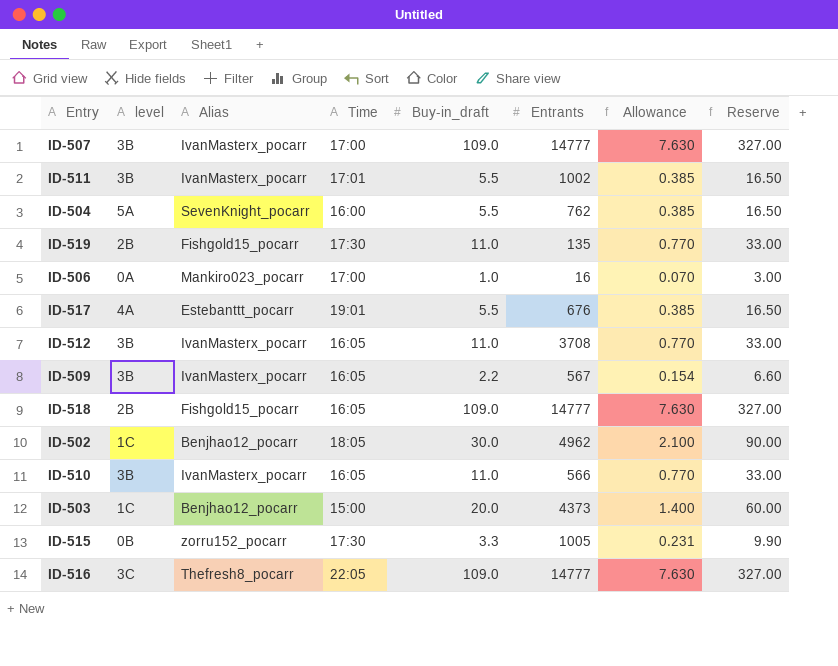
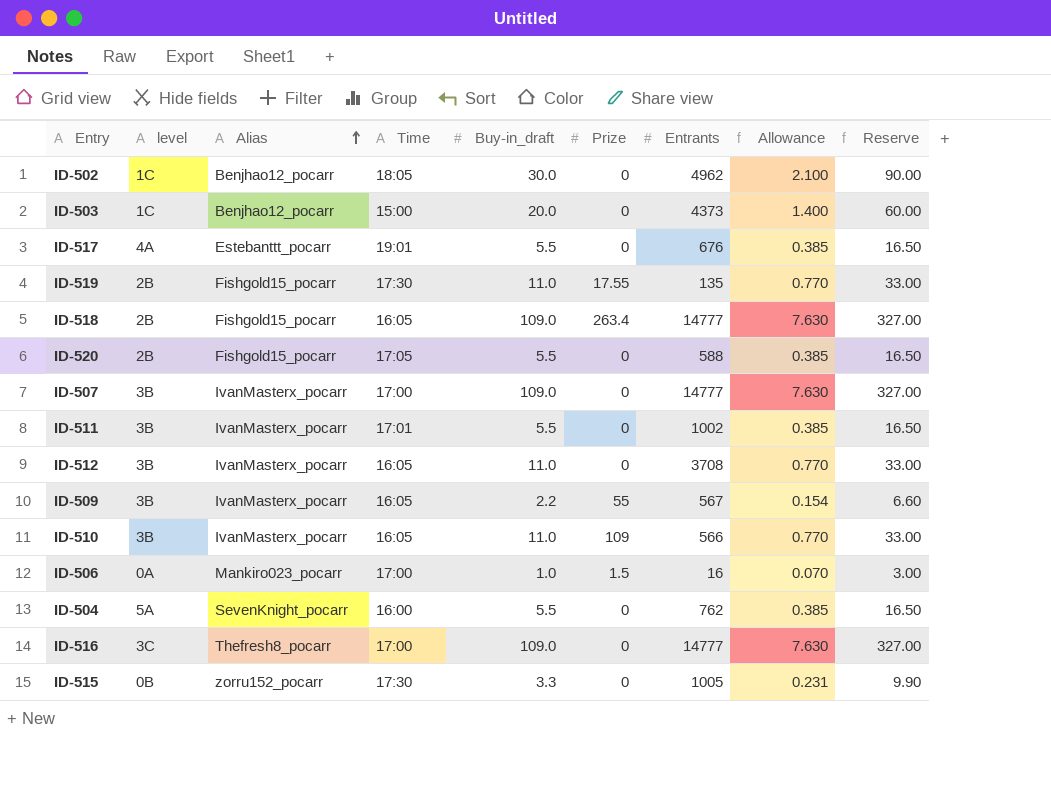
row order: none -> Alias ascending
column Prize | position: none -> 6
row ID-520: none -> 2B | Fishgold15_pocarr | 17:05 | 5.5 | 0 | 588 | 0.385 | 16.50
ID-516 | Time: 22:05 -> 17:00

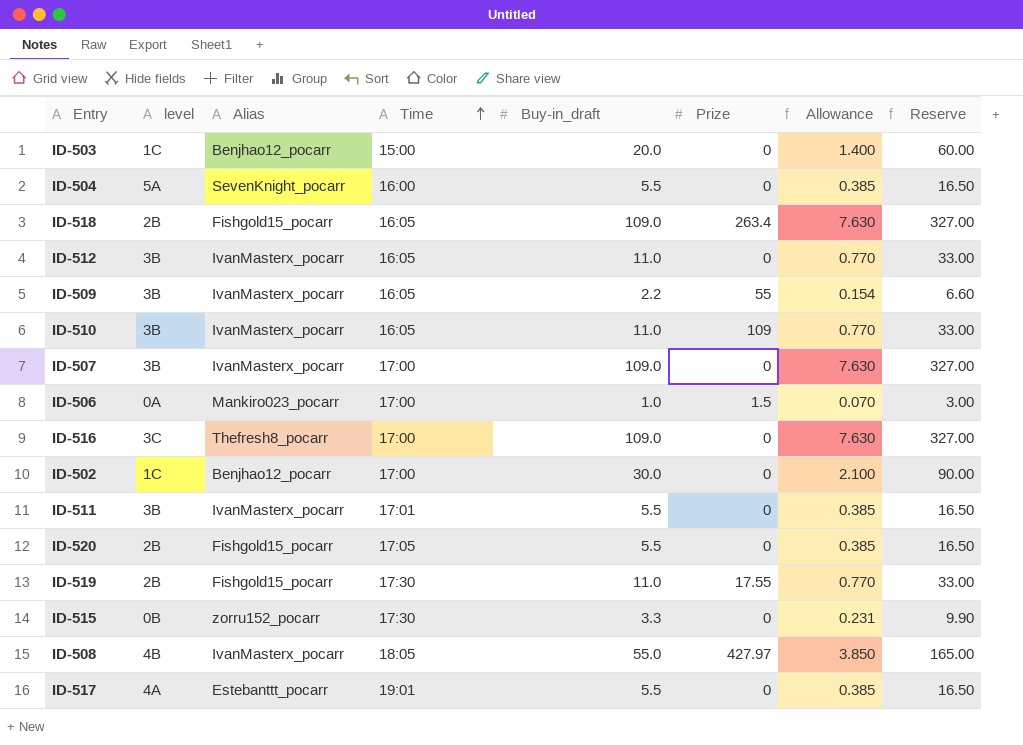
row order: Alias ascending -> Time ascending
column Entrants | position: 7 -> none
ID-502 | Time: 18:05 -> 17:00
row ID-508: none -> 4B | IvanMasterx_pocarr | 18:05 | 55.0 | 427.97 | 3.850 | 165.00

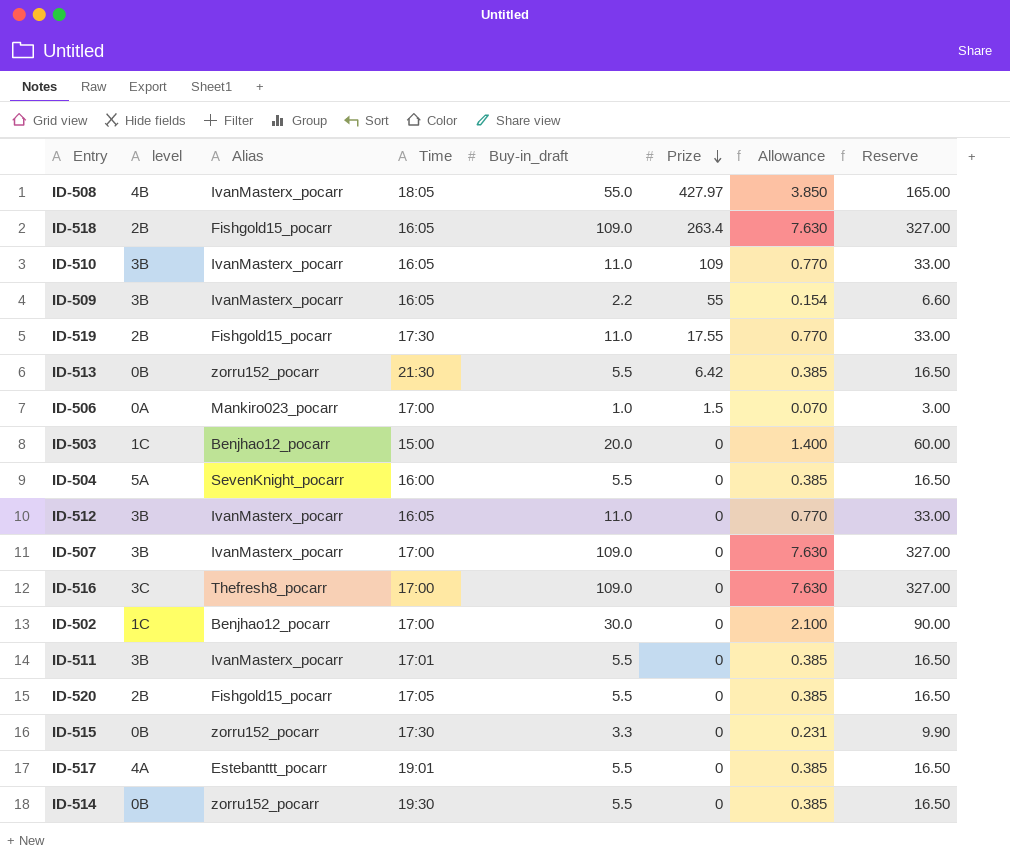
row order: Time ascending -> Prize descending
row ID-513: none -> 0B | zorru152_pocarr | 21:30 | 5.5 | 6.42 | 0.385 | 16.50
row ID-514: none -> 0B | zorru152_pocarr | 19:30 | 5.5 | 0 | 0.385 | 16.50

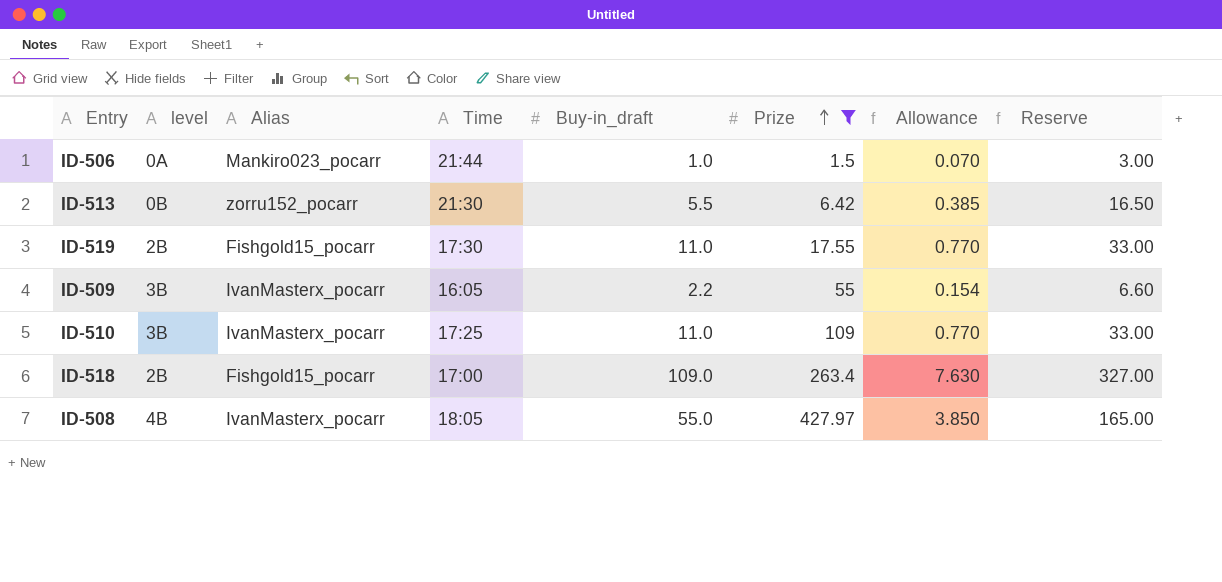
filter: none -> Prize != 0
row order: Prize descending -> Prize ascending
ID-506 | Time: 17:00 -> 21:44
ID-510 | Time: 16:05 -> 17:25
ID-518 | Time: 16:05 -> 17:00

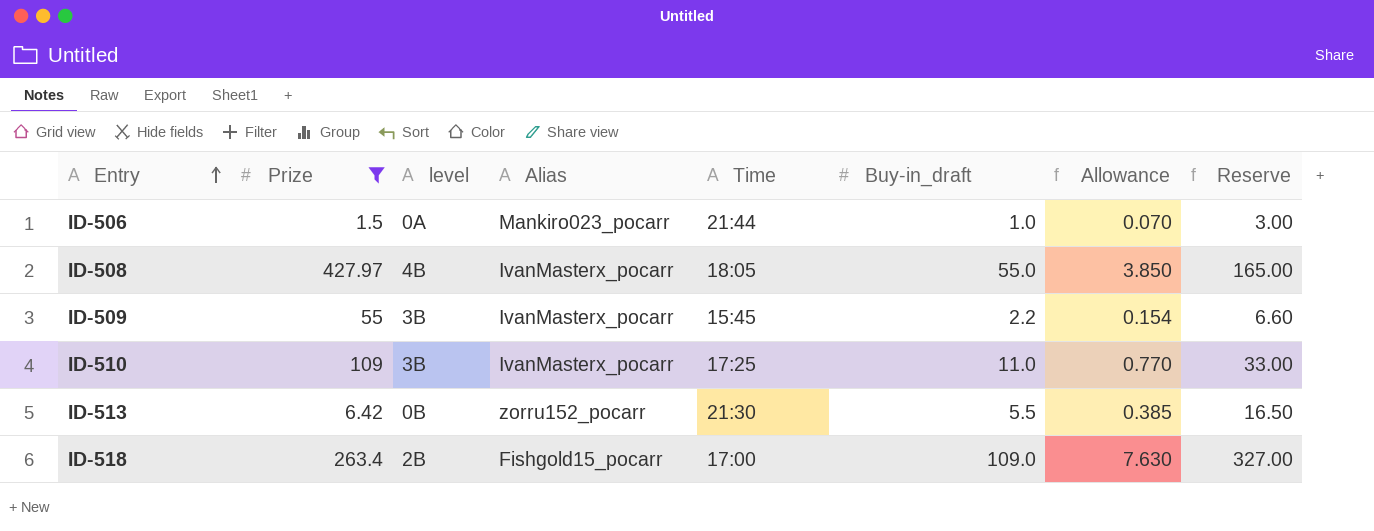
row order: Prize ascending -> Entry ascending
column Prize | position: 6 -> 2
row ID-519: 2B | Fishgold15_pocarr | 17:30 | 11.0 | 17.55 | 0.770 | 33.00 -> none
ID-509 | Time: 16:05 -> 15:45

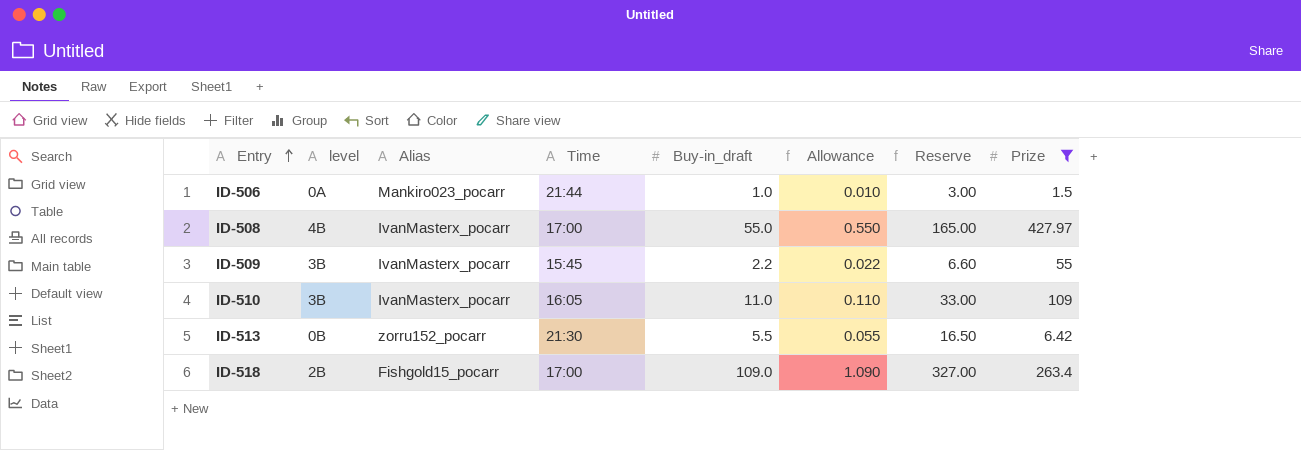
column Allowance | formula: [Buy-in_draft] * 0.07 -> [Buy-in_draft] * 0.01
column Prize | position: 2 -> 8
ID-508 | Time: 18:05 -> 17:00
ID-510 | Time: 17:25 -> 16:05

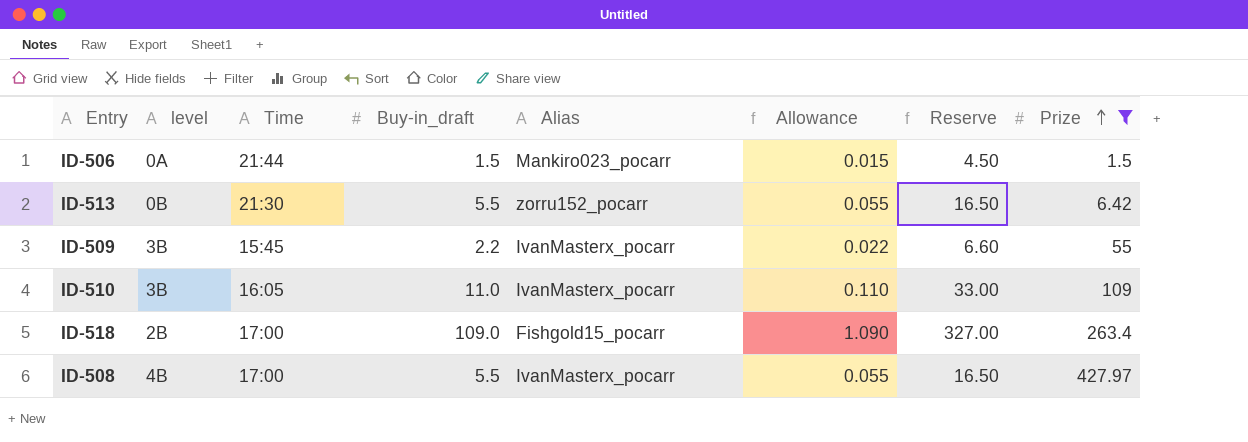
row order: Entry ascending -> Prize ascending
column Alias | position: 3 -> 5
ID-506 | Buy-in_draft: 1.0 -> 1.5
ID-506 | Allowance: 0.010 -> 0.015
ID-506 | Reserve: 3.00 -> 4.50
ID-508 | Buy-in_draft: 55.0 -> 5.5
ID-508 | Allowance: 0.550 -> 0.055
ID-508 | Reserve: 165.00 -> 16.50

